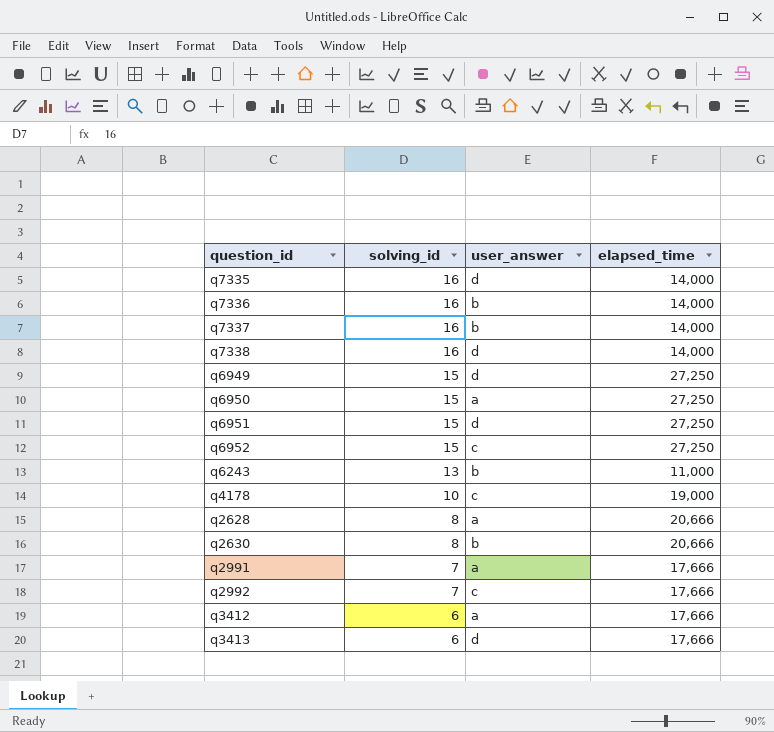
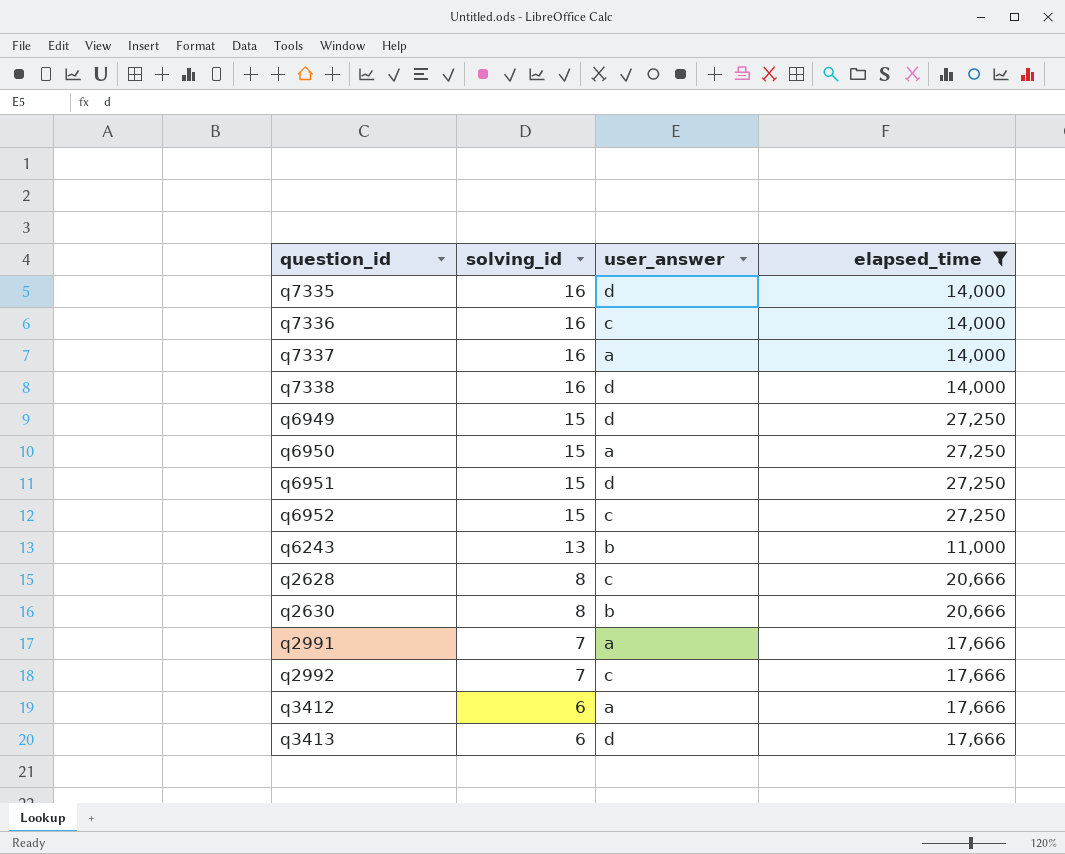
filter: none -> elapsed_time != 19,000
q7336 | user_answer: b -> c
q7337 | user_answer: b -> a
q2628 | user_answer: a -> c

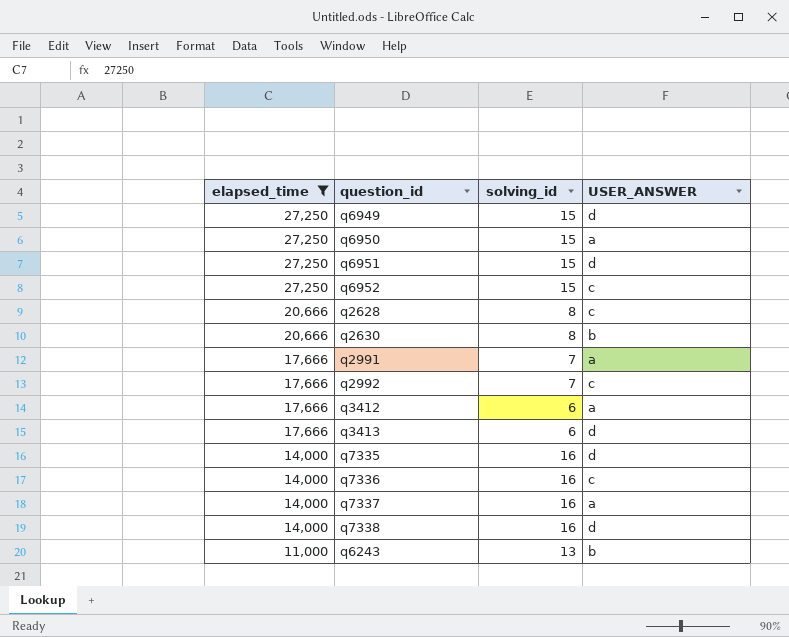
row order: solving_id descending -> elapsed_time descending
column elapsed_time | position: 4 -> 1
column name: user_answer -> USER_ANSWER

